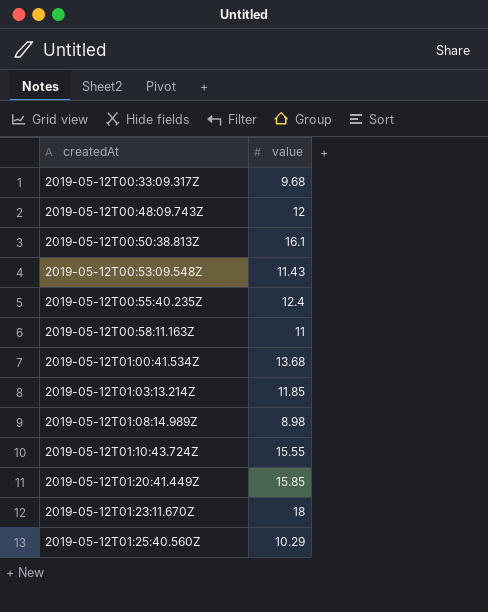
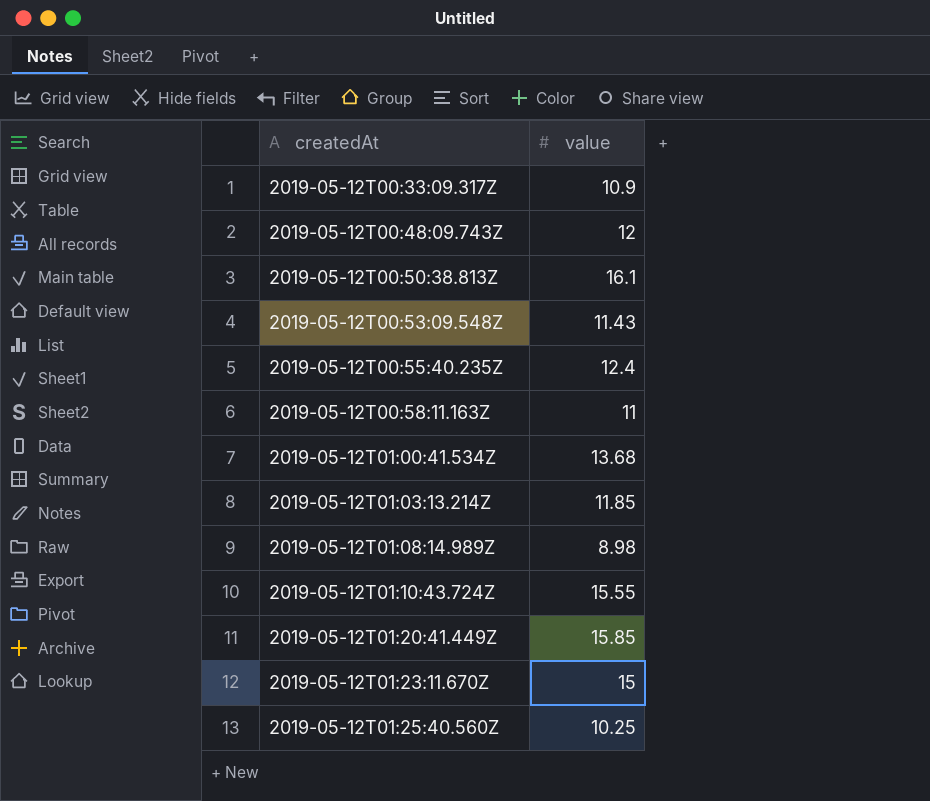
2019-05-12T00:33:09.317Z | value: 9.68 -> 10.9
2019-05-12T01:23:11.670Z | value: 18 -> 15
2019-05-12T01:25:40.560Z | value: 10.29 -> 10.25

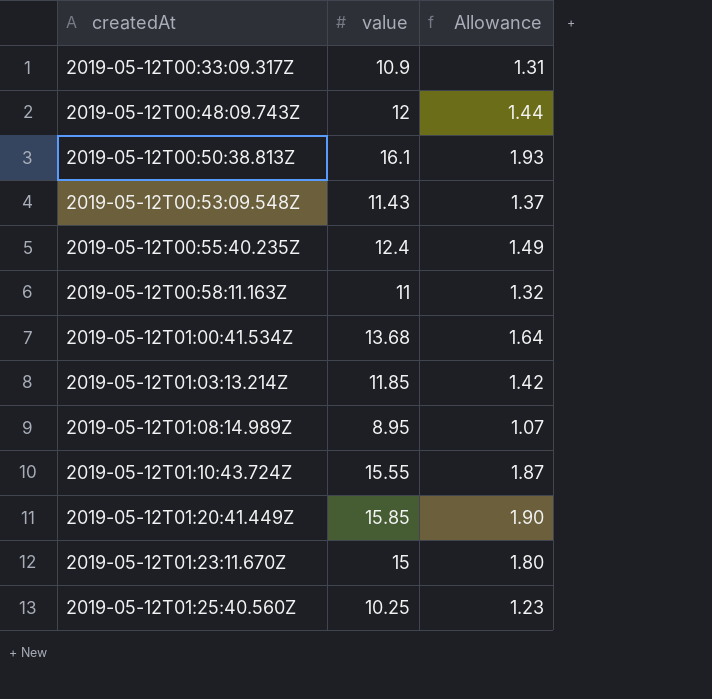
column Allowance | formula: none -> [value] * 0.12
2019-05-12T01:08:14.989Z | value: 8.98 -> 8.95

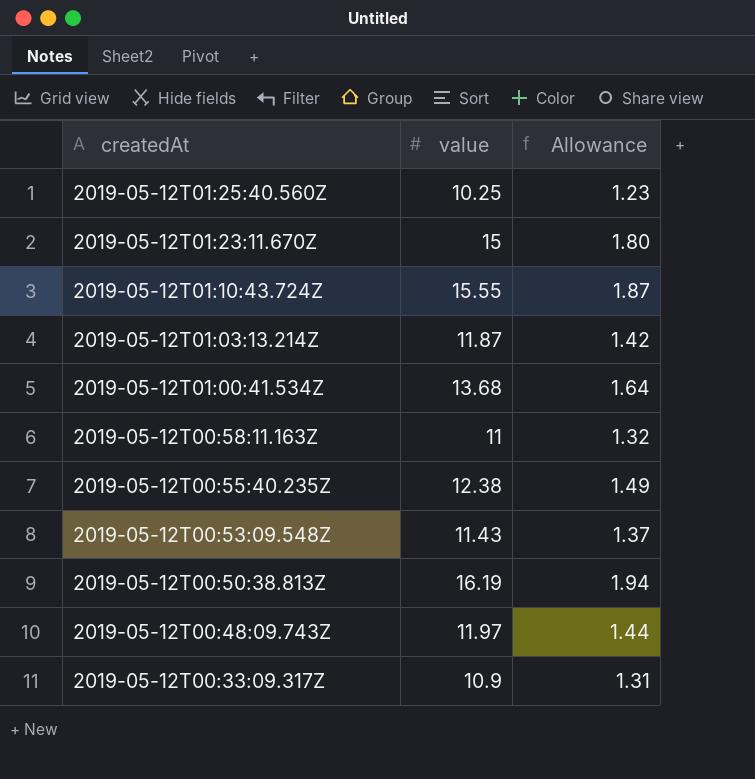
row order: createdAt ascending -> createdAt descending
row 2019-05-12T01:08:14.989Z: 8.95 | 1.07 -> none
row 2019-05-12T01:20:41.449Z: 15.85 | 1.90 -> none
2019-05-12T01:03:13.214Z | value: 11.85 -> 11.87
2019-05-12T00:55:40.235Z | value: 12.4 -> 12.38
2019-05-12T00:50:38.813Z | value: 16.1 -> 16.19
2019-05-12T00:50:38.813Z | Allowance: 1.93 -> 1.94
2019-05-12T00:48:09.743Z | value: 12 -> 11.97

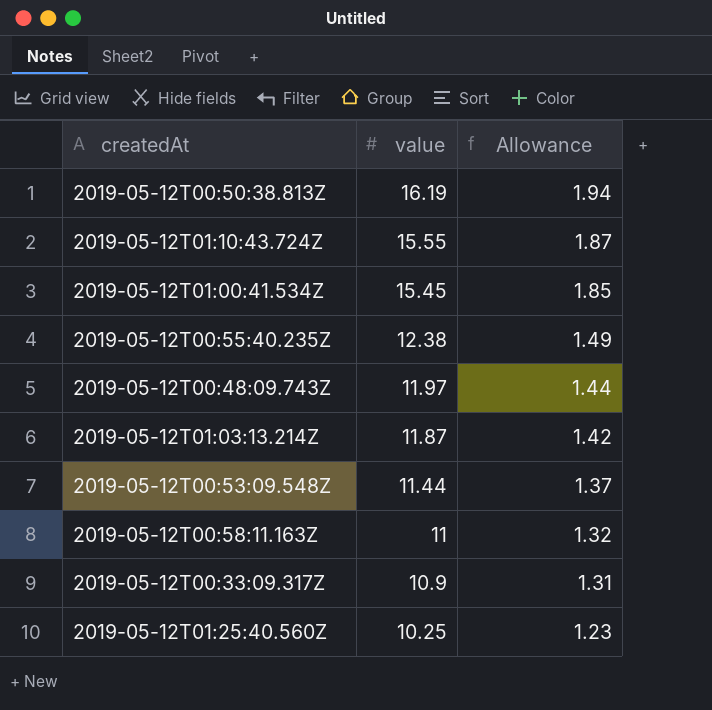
row order: createdAt descending -> value descending
row 2019-05-12T01:23:11.670Z: 15 | 1.80 -> none
2019-05-12T01:00:41.534Z | value: 13.68 -> 15.45
2019-05-12T01:00:41.534Z | Allowance: 1.64 -> 1.85
2019-05-12T00:53:09.548Z | value: 11.43 -> 11.44

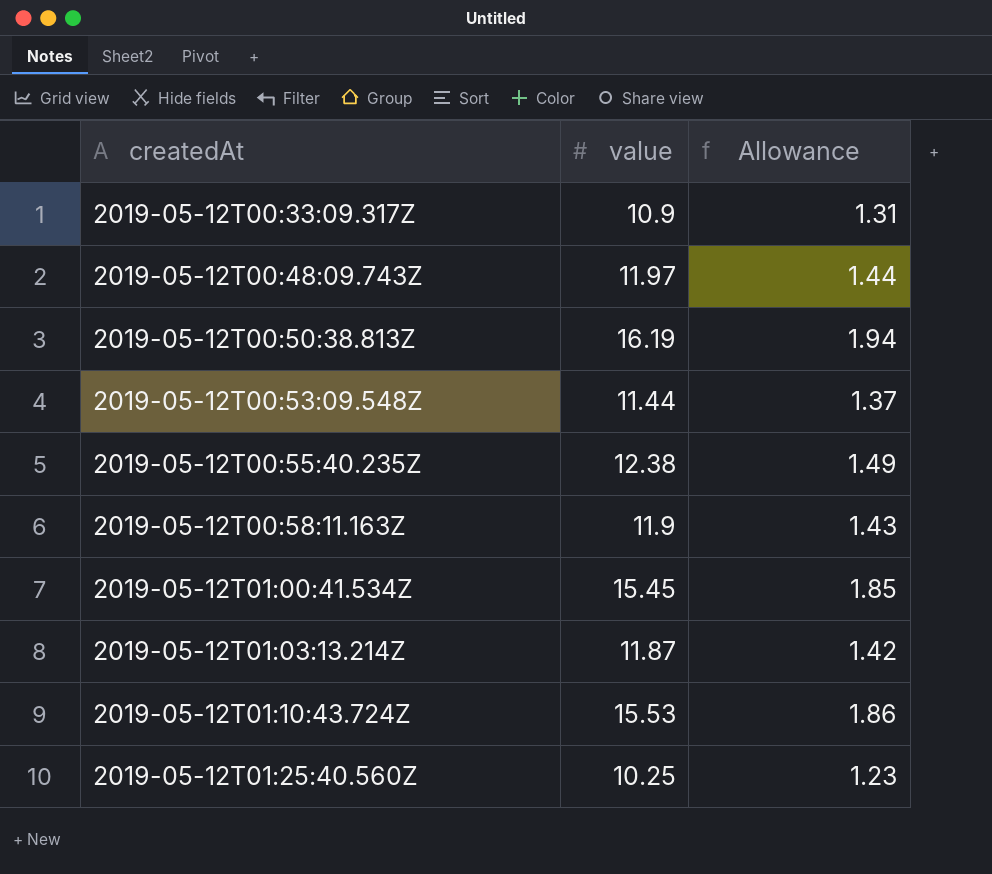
row order: value descending -> createdAt ascending
2019-05-12T00:58:11.163Z | value: 11 -> 11.9
2019-05-12T00:58:11.163Z | Allowance: 1.32 -> 1.43
2019-05-12T01:10:43.724Z | value: 15.55 -> 15.53
2019-05-12T01:10:43.724Z | Allowance: 1.87 -> 1.86

